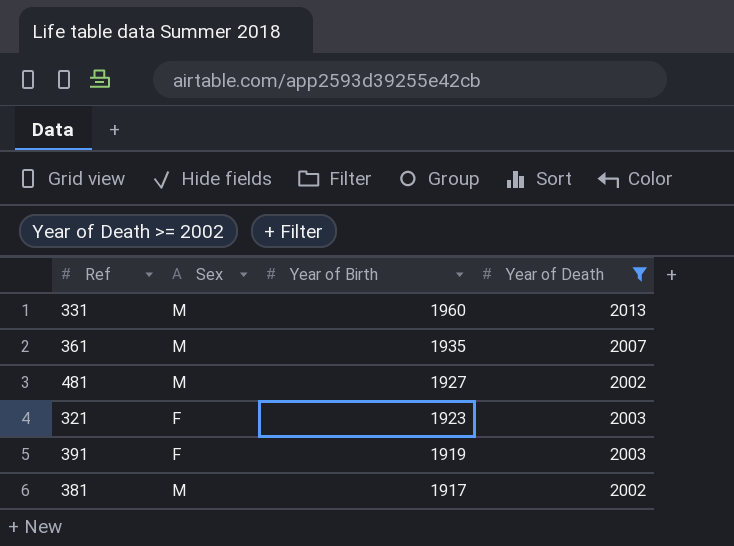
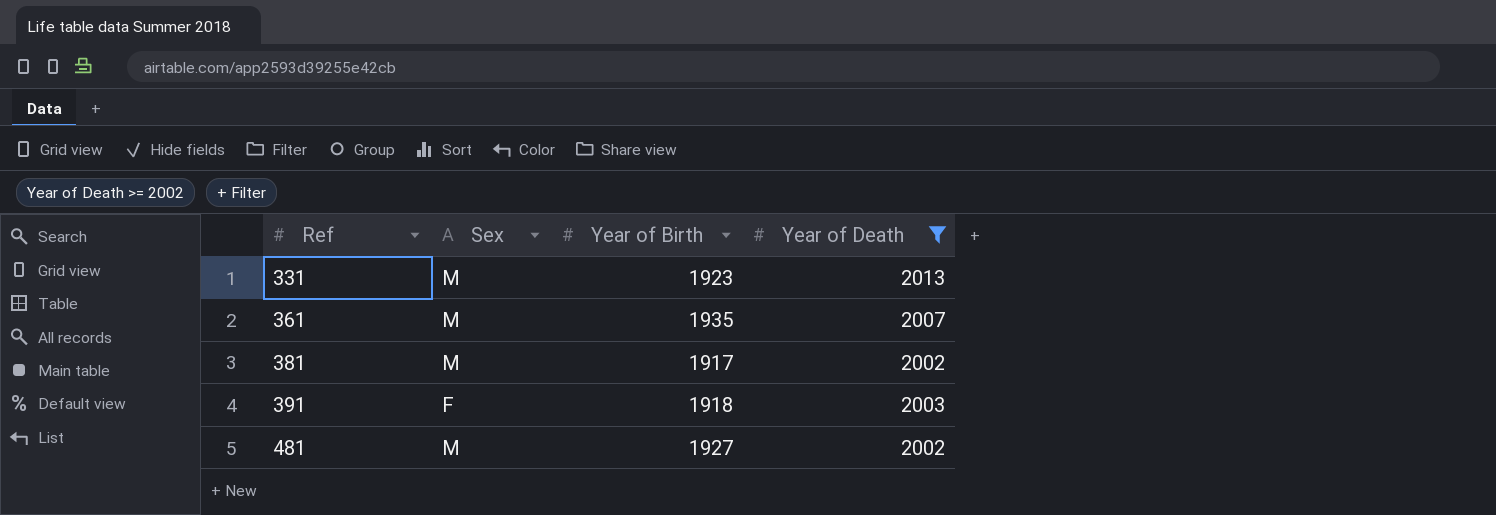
row order: Year of Birth descending -> Ref ascending
row 321: F | 1923 | 2003 -> none
331 | Year of Birth: 1960 -> 1923
391 | Year of Birth: 1919 -> 1918

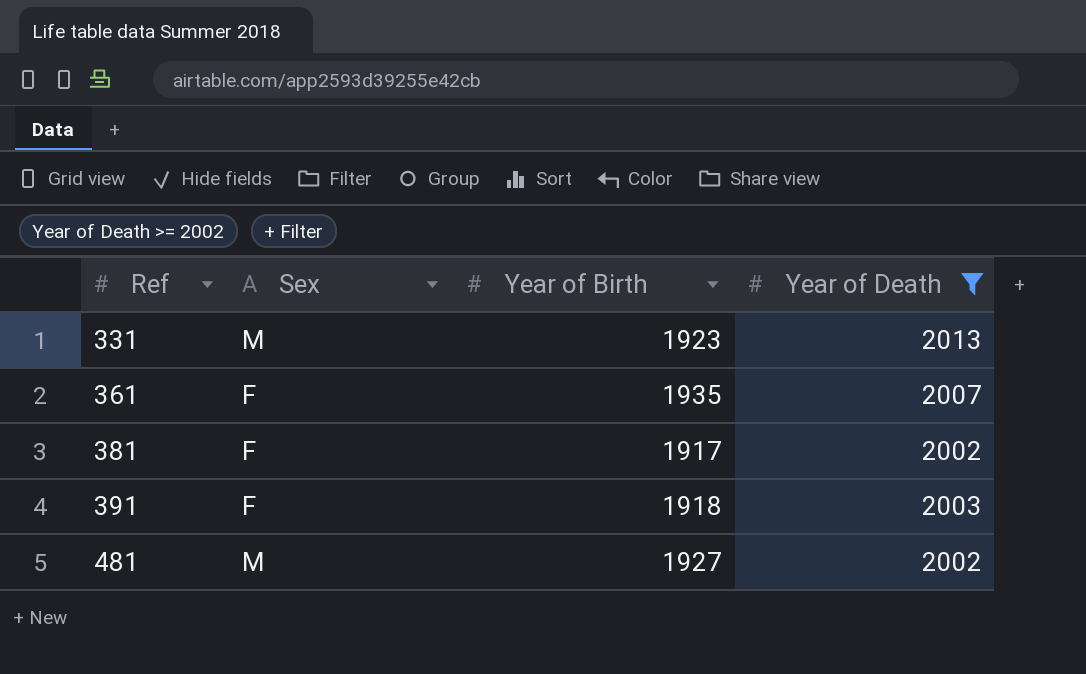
361 | Sex: M -> F
381 | Sex: M -> F

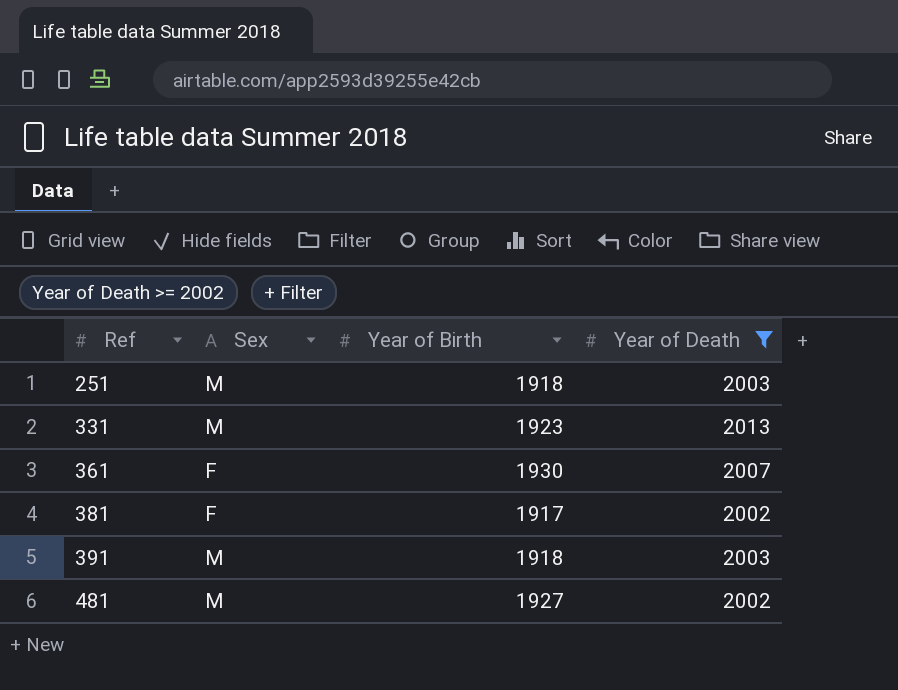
row 251: none -> M | 1918 | 2003
361 | Year of Birth: 1935 -> 1930
391 | Sex: F -> M

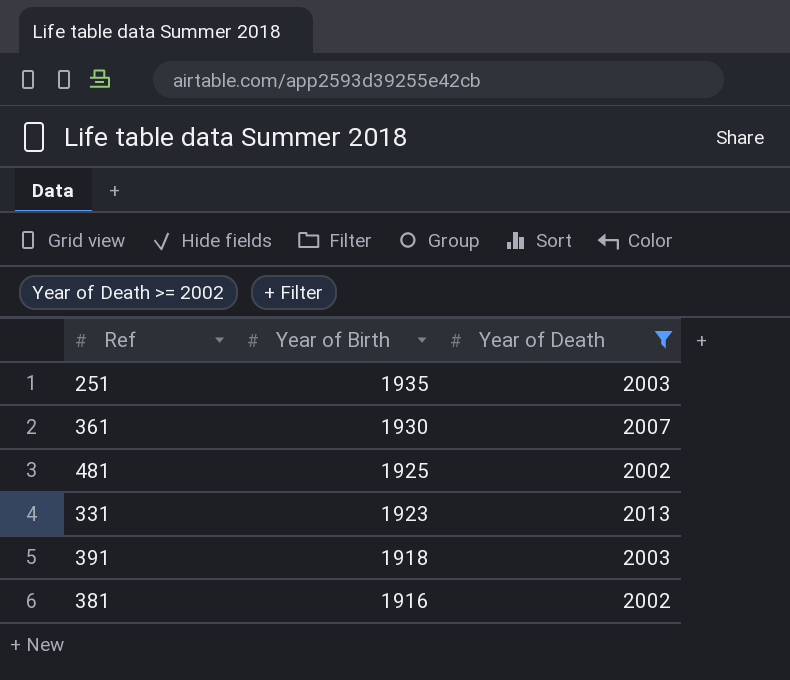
row order: Ref ascending -> Year of Birth descending
column Sex | position: 2 -> none
251 | Year of Birth: 1918 -> 1935
481 | Year of Birth: 1927 -> 1925
381 | Year of Birth: 1917 -> 1916

